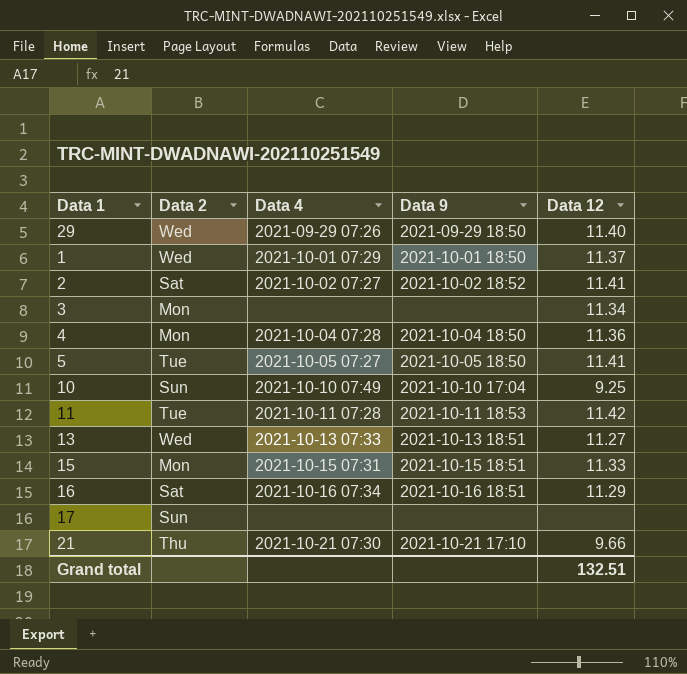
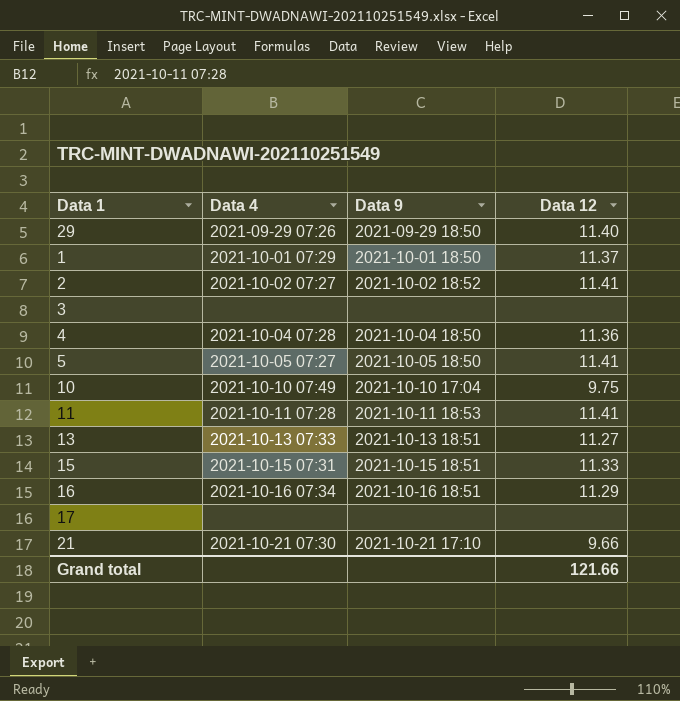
column Data 2 | position: 2 -> none
3 | Data 12: 11.34 -> none
10 | Data 12: 9.25 -> 9.75
11 | Data 12: 11.42 -> 11.41
Grand total | Data 12: 132.51 -> 121.66

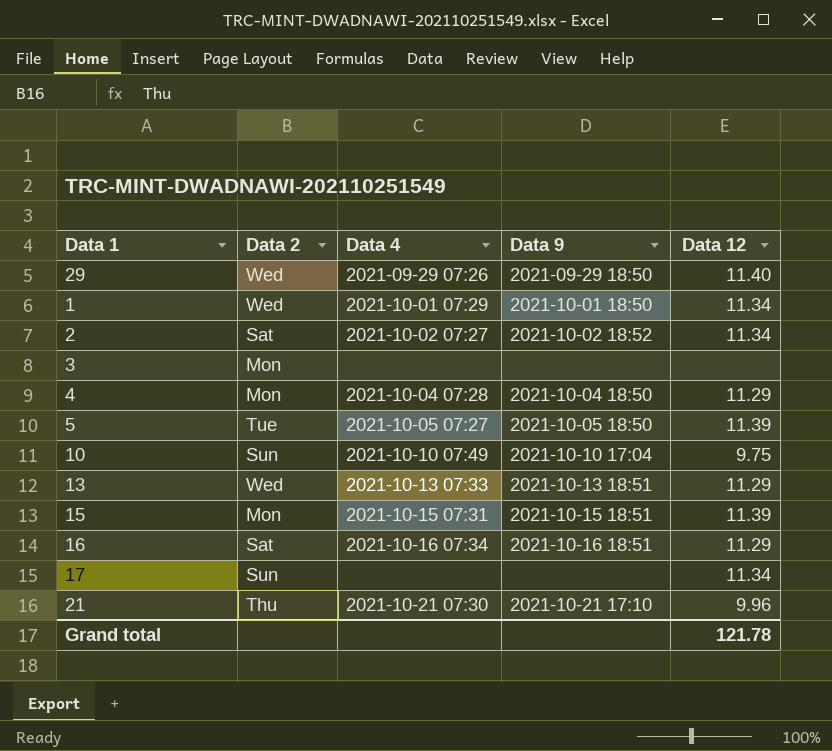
column Data 2 | position: none -> 2
row 11: 2021-10-11 07:28 | 2021-10-11 18:53 | 11.41 -> none
1 | Data 12: 11.37 -> 11.34
2 | Data 12: 11.41 -> 11.34
4 | Data 12: 11.36 -> 11.29
5 | Data 12: 11.41 -> 11.39
13 | Data 12: 11.27 -> 11.29
15 | Data 12: 11.33 -> 11.39
17 | Data 12: none -> 11.34
21 | Data 12: 9.66 -> 9.96
Grand total | Data 12: 121.66 -> 121.78

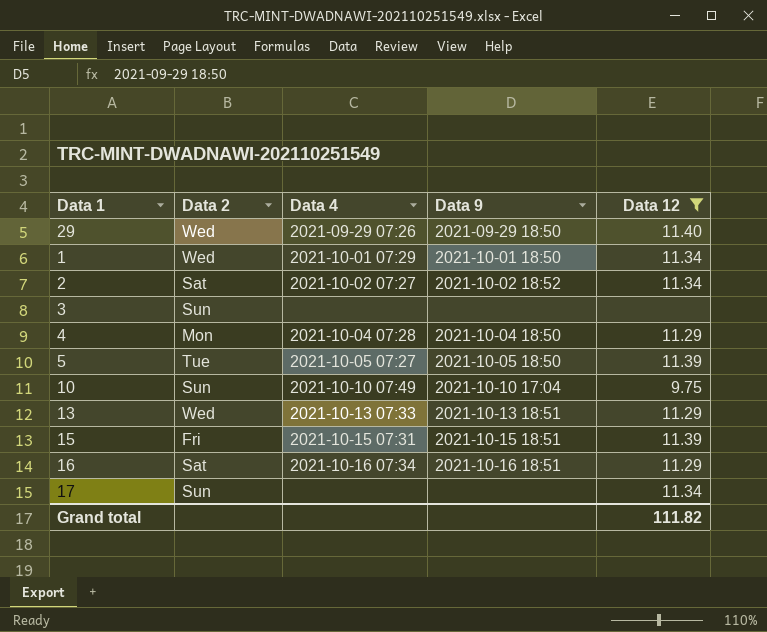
filter: none -> Data 12 != 9.96
3 | Data 2: Mon -> Sun
15 | Data 2: Mon -> Fri
Grand total | Data 12: 121.78 -> 111.82

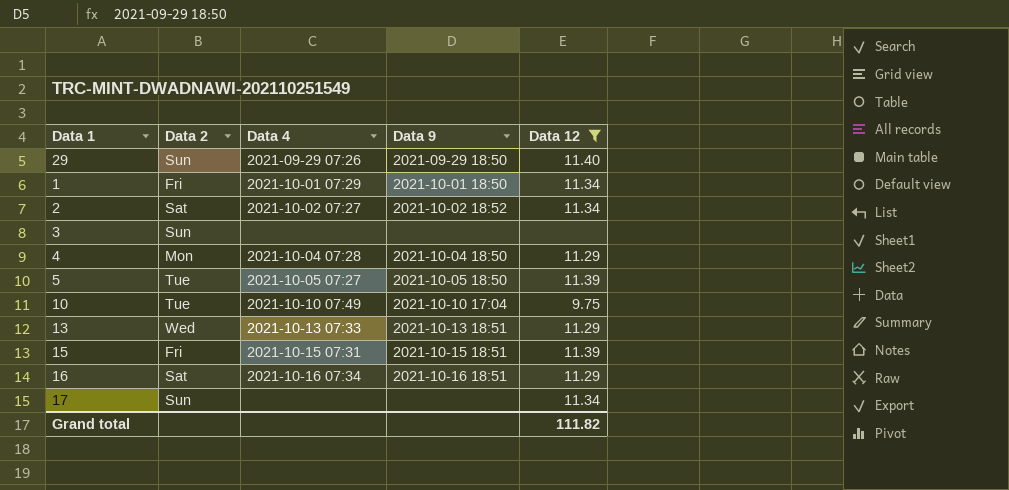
29 | Data 2: Wed -> Sun
1 | Data 2: Wed -> Fri
10 | Data 2: Sun -> Tue

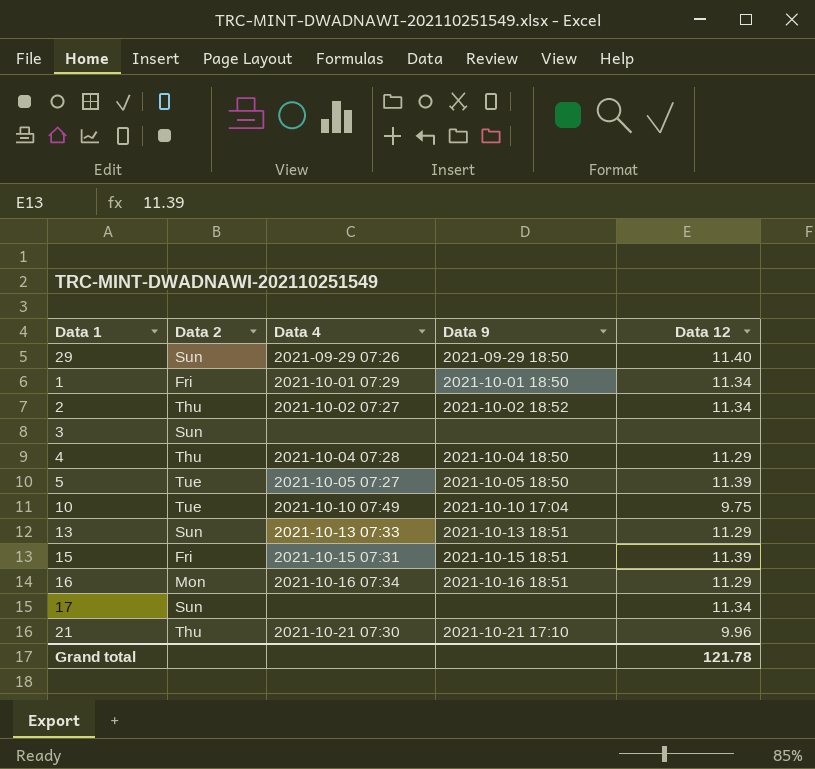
filter: Data 12 != 9.96 -> none
2 | Data 2: Sat -> Thu
4 | Data 2: Mon -> Thu
13 | Data 2: Wed -> Sun
16 | Data 2: Sat -> Mon
Grand total | Data 12: 111.82 -> 121.78

